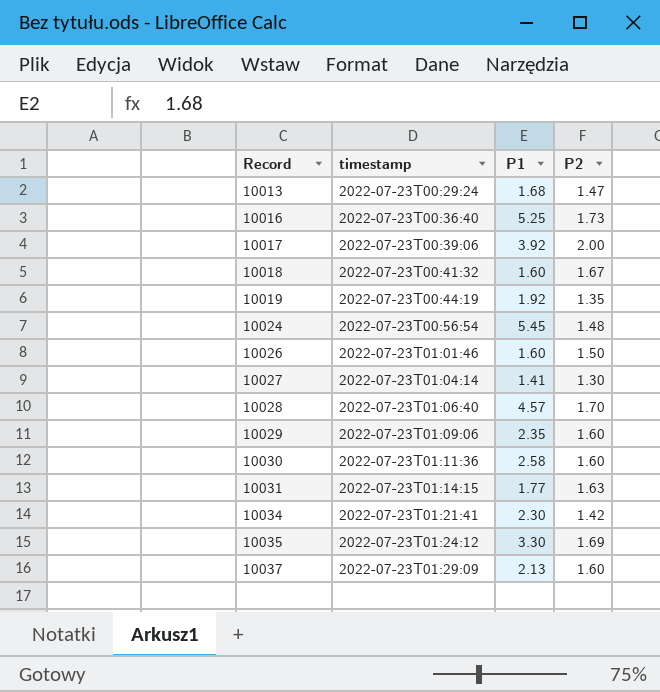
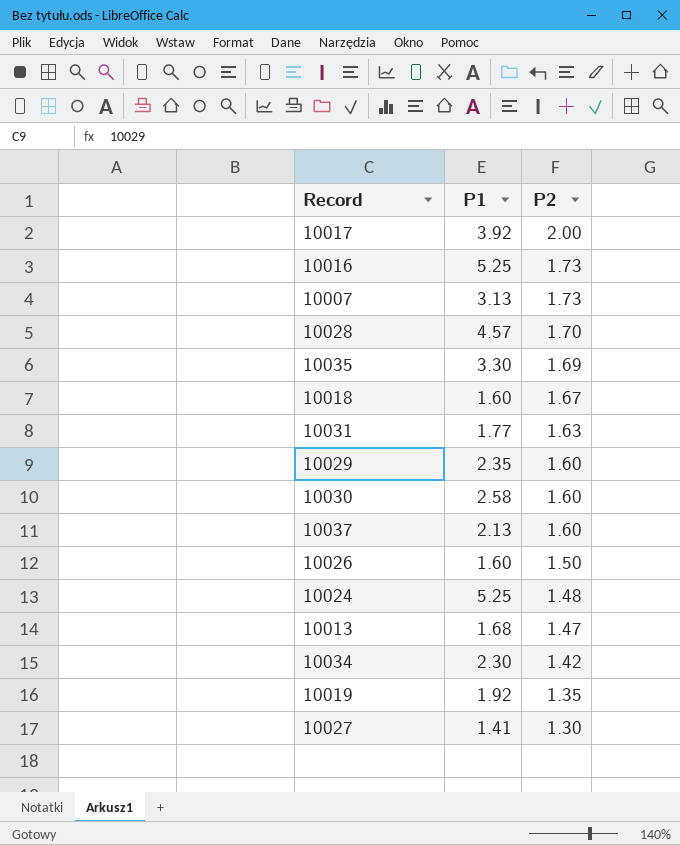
row order: Record ascending -> P2 descending
column timestamp | position: 2 -> none
row 10007: none -> 3.13 | 1.73
10024 | P1: 5.45 -> 5.25

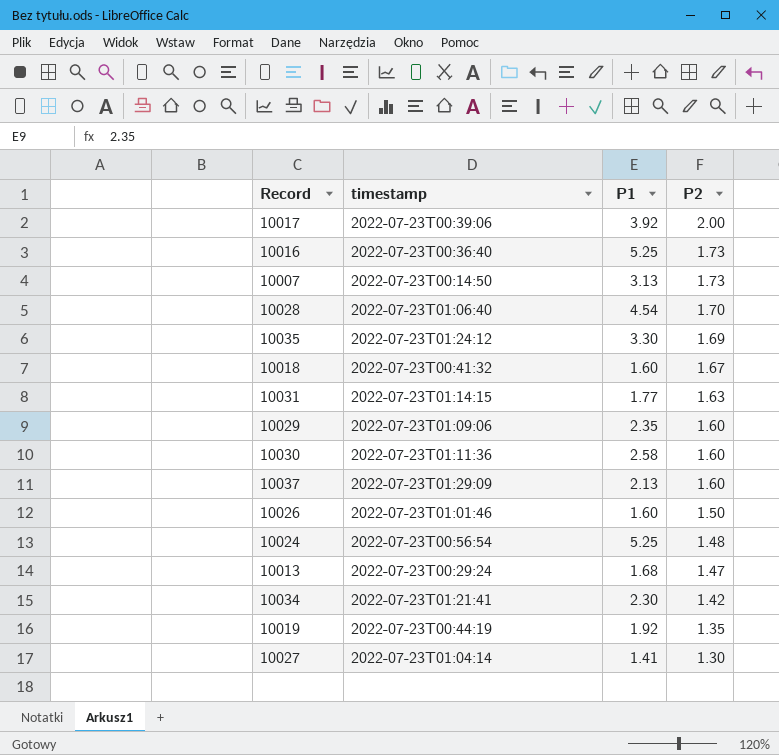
column timestamp | position: none -> 2
10028 | P1: 4.57 -> 4.54

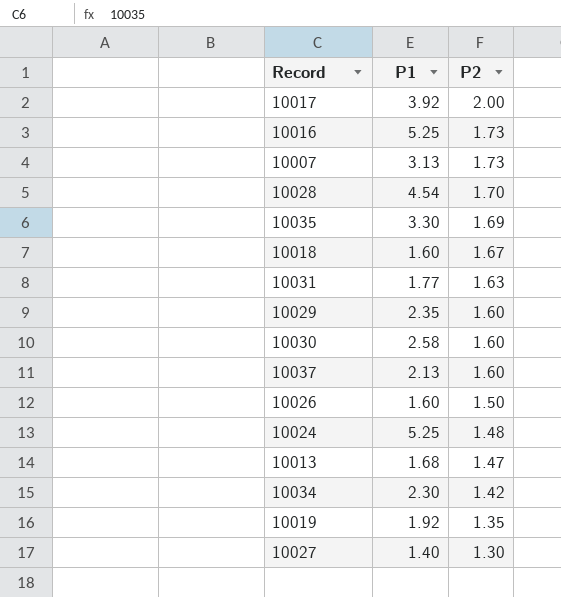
column timestamp | position: 2 -> none
10027 | P1: 1.41 -> 1.40

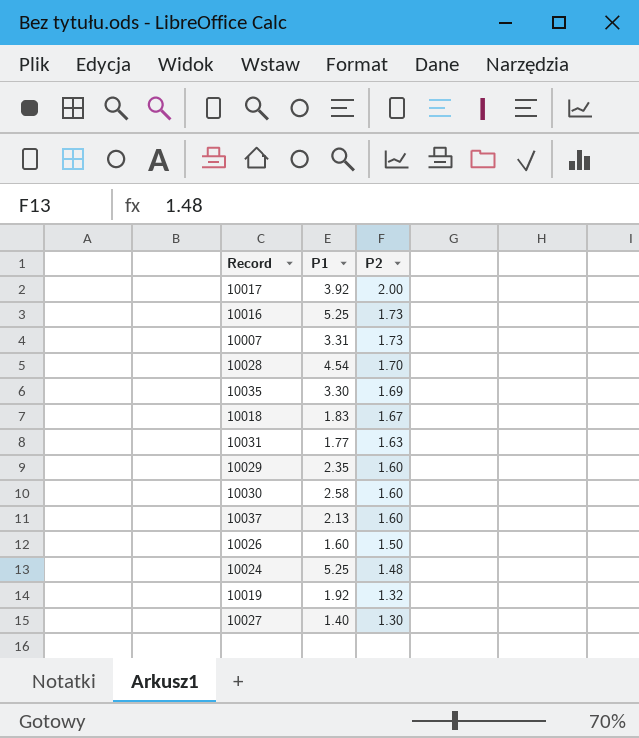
row 10013: 1.68 | 1.47 -> none
row 10034: 2.30 | 1.42 -> none
10007 | P1: 3.13 -> 3.31
10018 | P1: 1.60 -> 1.83
10019 | P2: 1.35 -> 1.32

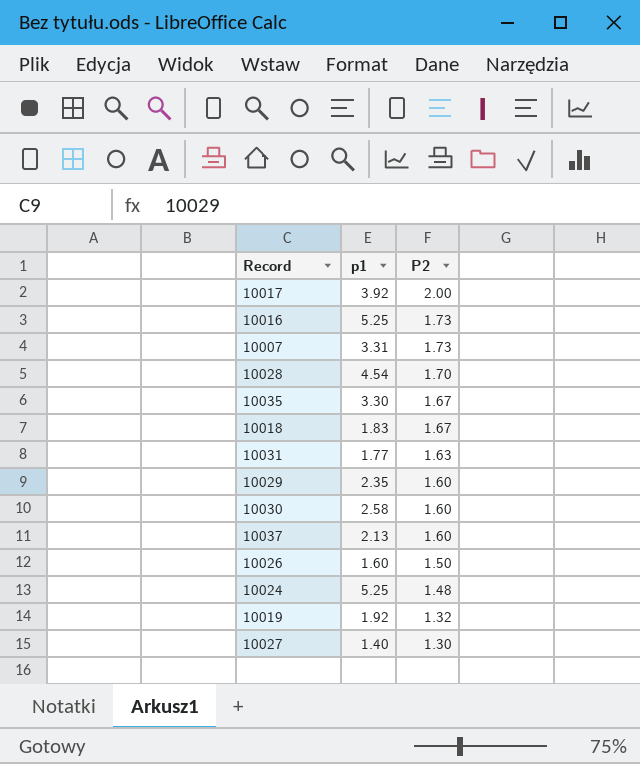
column name: P1 -> p1
10035 | P2: 1.69 -> 1.67

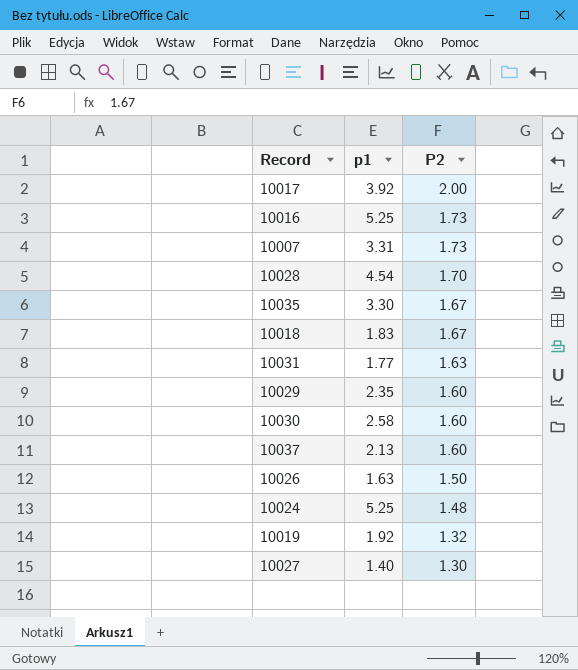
10026 | p1: 1.60 -> 1.63

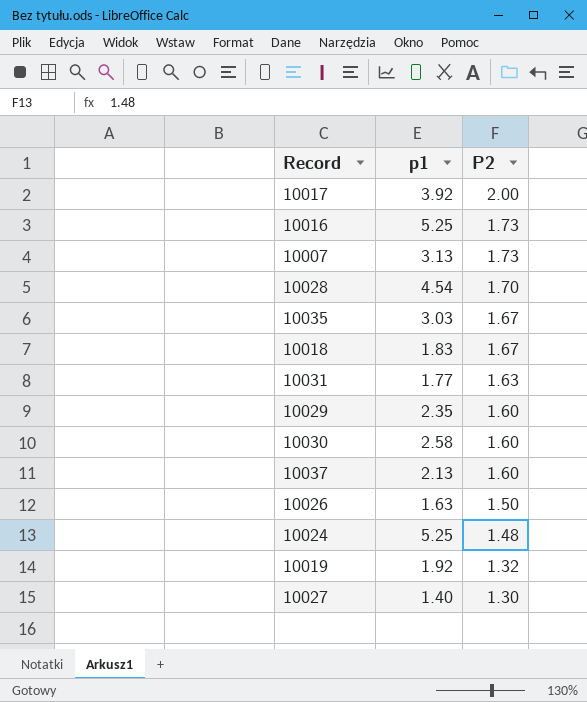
10007 | p1: 3.31 -> 3.13
10035 | p1: 3.30 -> 3.03

